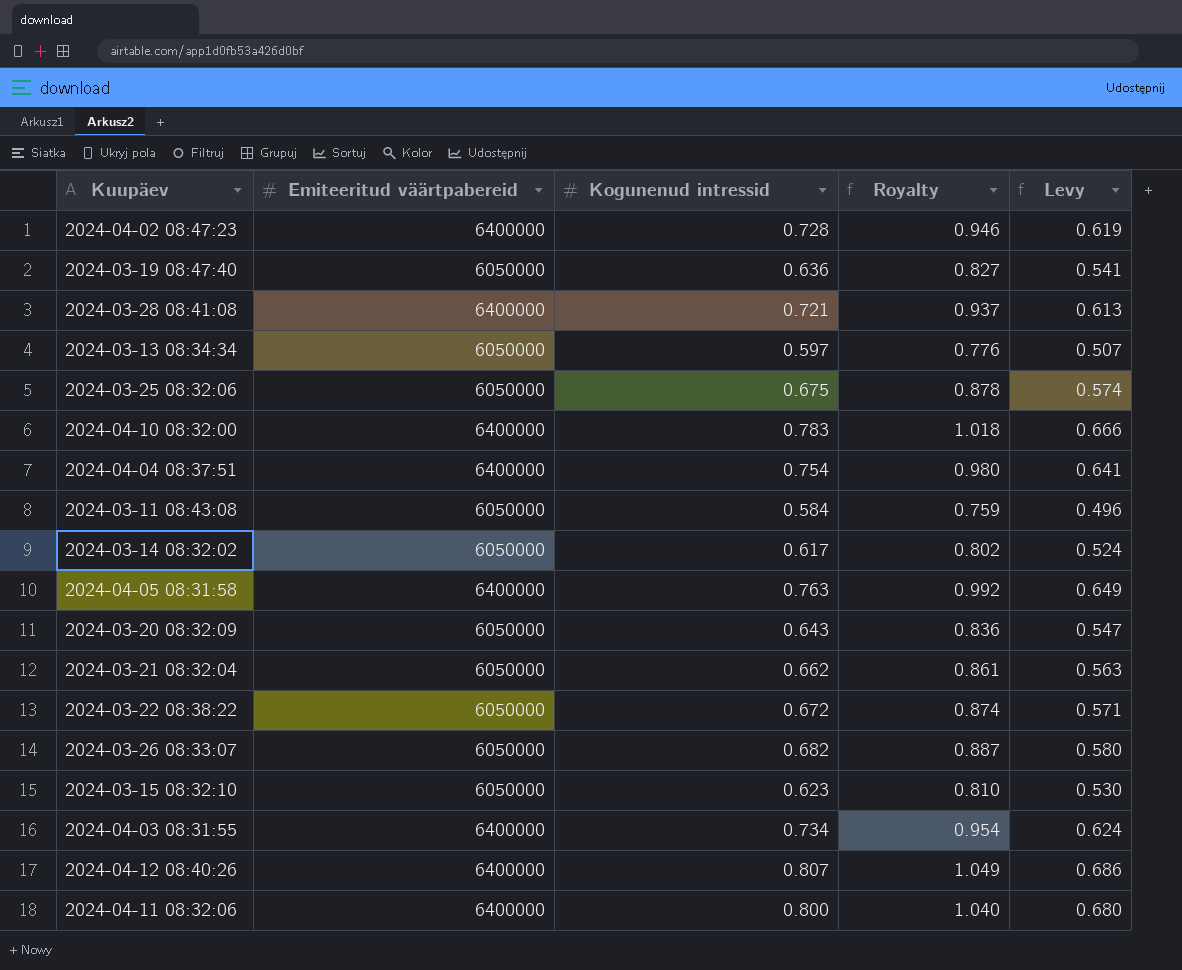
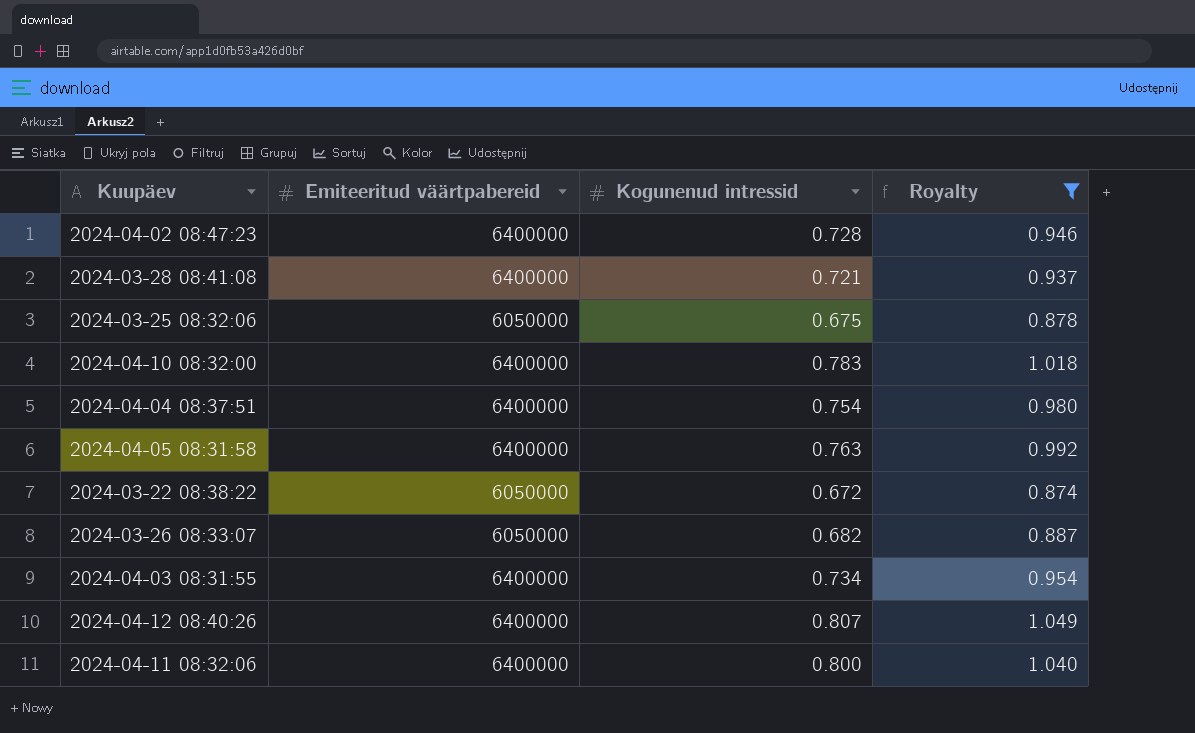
filter: none -> Royalty >= 0.874
column Levy | formula: [Kogunenud intressid] * 0.85 -> none

